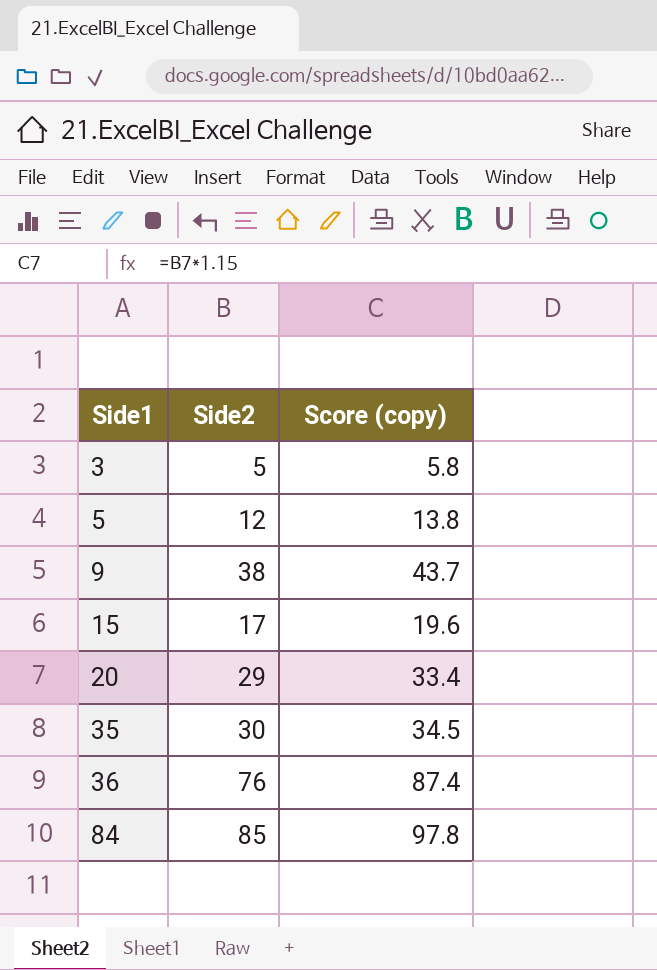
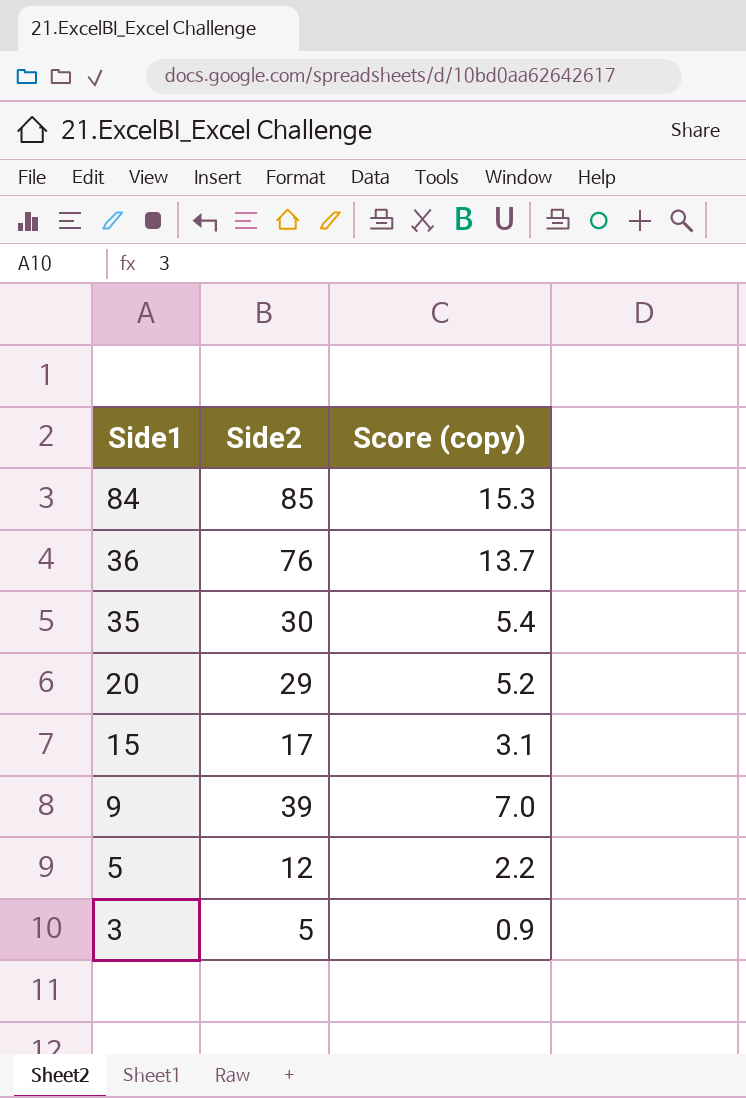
row order: Side1 ascending -> Side1 descending
column Score (copy) | formula: [Side2] * 1.15 -> [Side2] * 0.18
9 | Side2: 38 -> 39

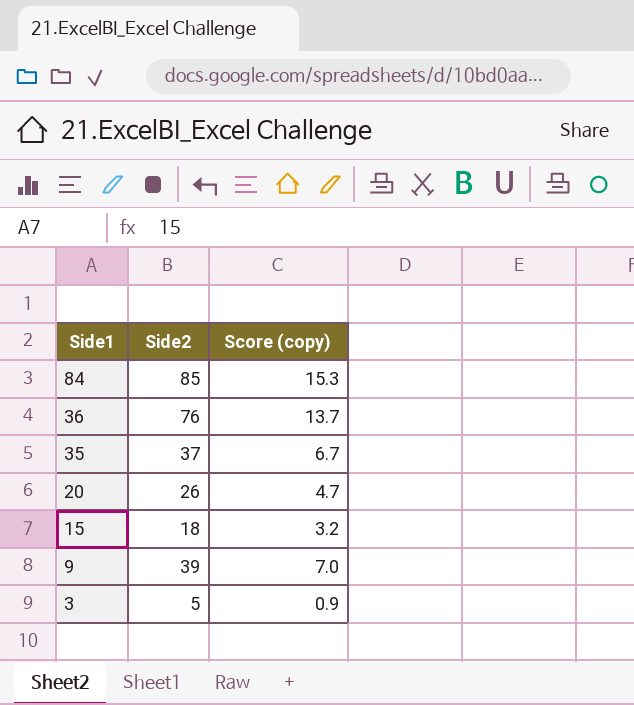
row 5: 12 | 2.2 -> none
35 | Side2: 30 -> 37
35 | Score (copy): 5.4 -> 6.7
20 | Side2: 29 -> 26
20 | Score (copy): 5.2 -> 4.7
15 | Side2: 17 -> 18
15 | Score (copy): 3.1 -> 3.2

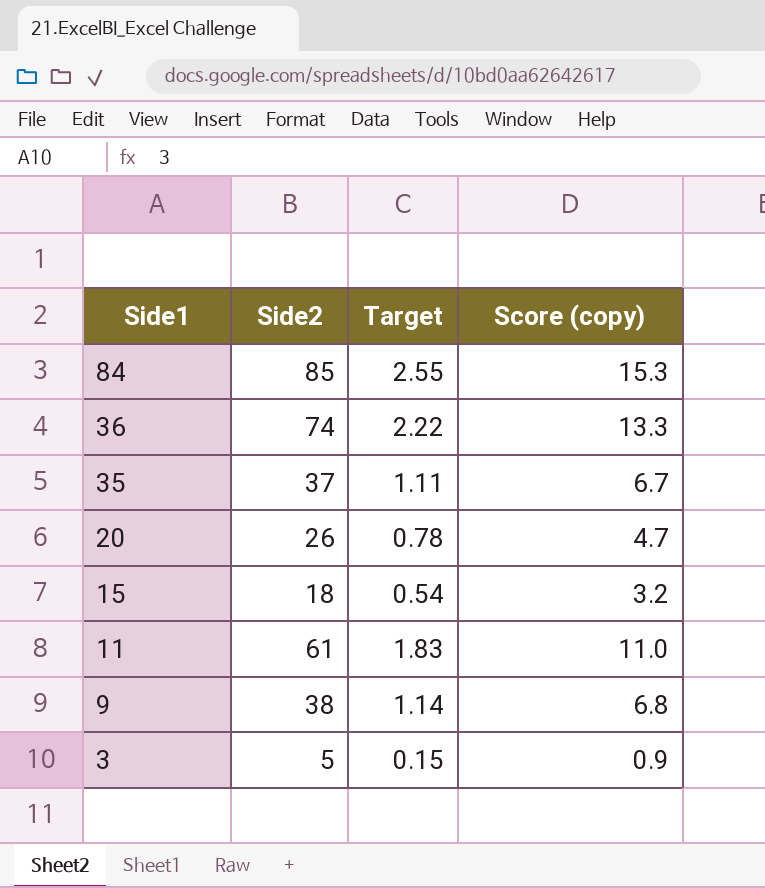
column Target | formula: none -> [Side2] * 0.03
36 | Side2: 76 -> 74
36 | Score (copy): 13.7 -> 13.3
row 11: none -> 61 | 1.83 | 11.0
9 | Side2: 39 -> 38
9 | Score (copy): 7.0 -> 6.8

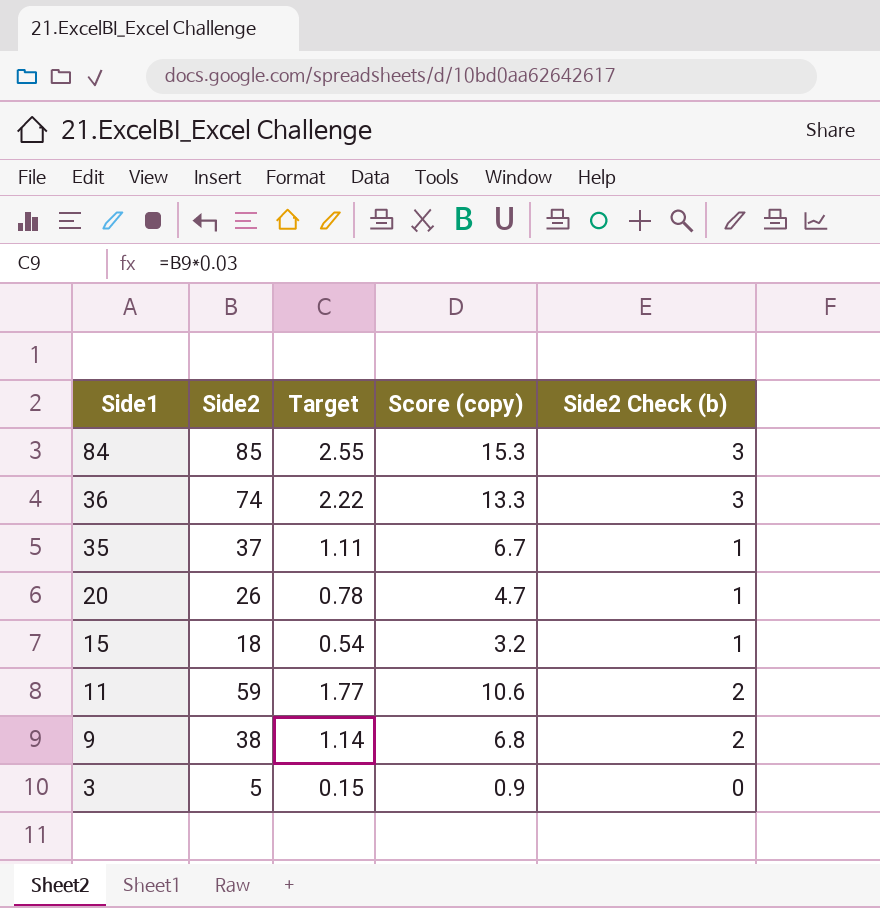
column Side2 Check (b) | formula: none -> [Side2] * 0.04
11 | Side2: 61 -> 59
11 | Target: 1.83 -> 1.77
11 | Score (copy): 11.0 -> 10.6

